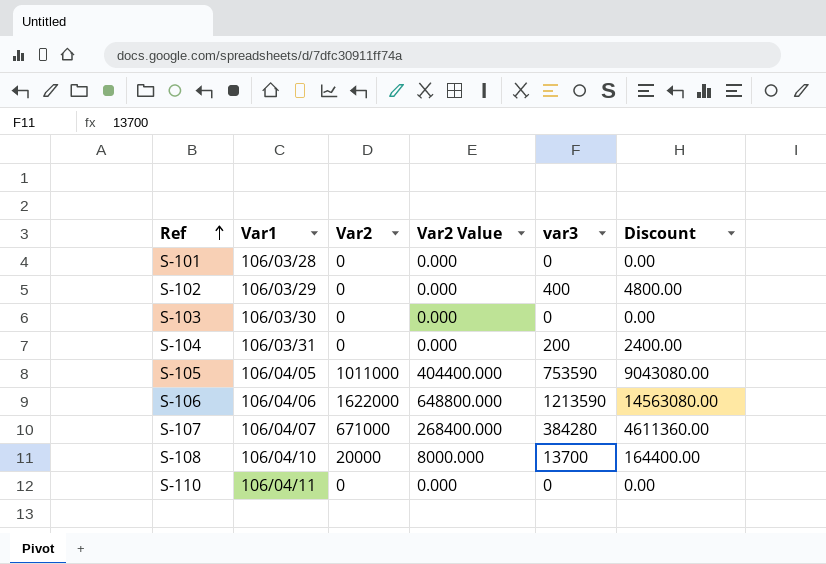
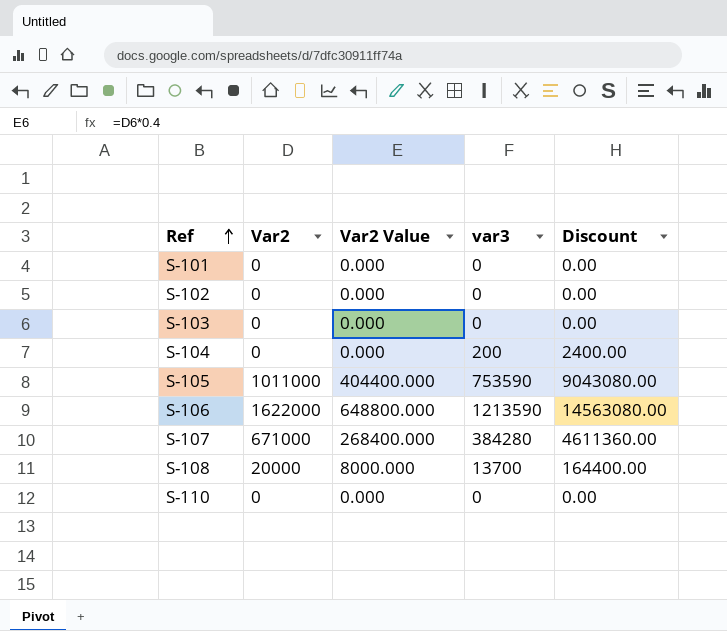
column Var1 | position: 2 -> none
S-102 | var3: 400 -> 0
S-102 | Discount: 4800.00 -> 0.00

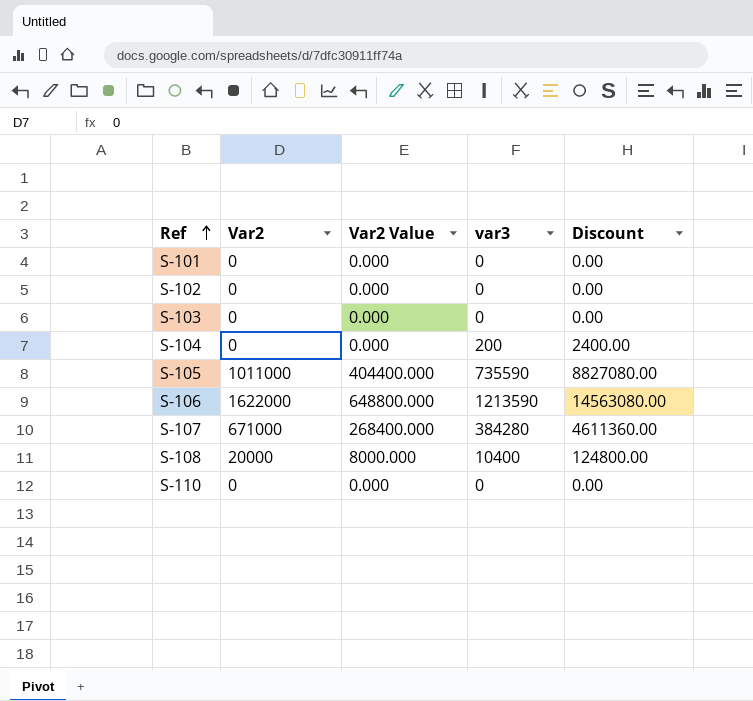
S-105 | var3: 753590 -> 735590
S-105 | Discount: 9043080.00 -> 8827080.00
S-108 | var3: 13700 -> 10400
S-108 | Discount: 164400.00 -> 124800.00

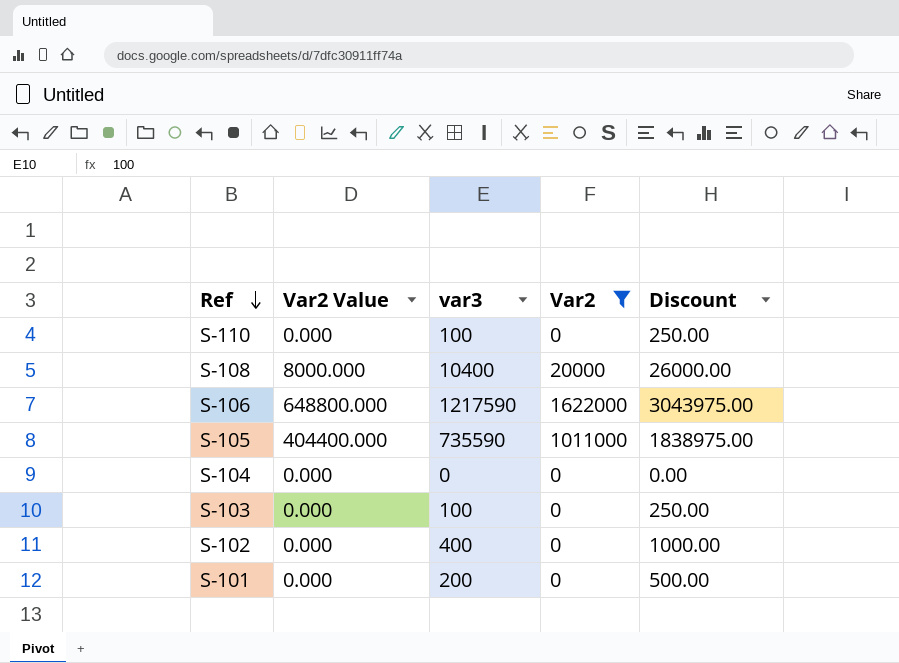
filter: none -> Var2 != 671000
row order: Ref ascending -> Ref descending
column Var2 | position: 2 -> 4
column Discount | formula: [var3] * 12 -> [var3] * 2.5
S-110 | var3: 0 -> 100
S-106 | var3: 1213590 -> 1217590
S-104 | var3: 200 -> 0
S-103 | var3: 0 -> 100
S-102 | var3: 0 -> 400
S-101 | var3: 0 -> 200

